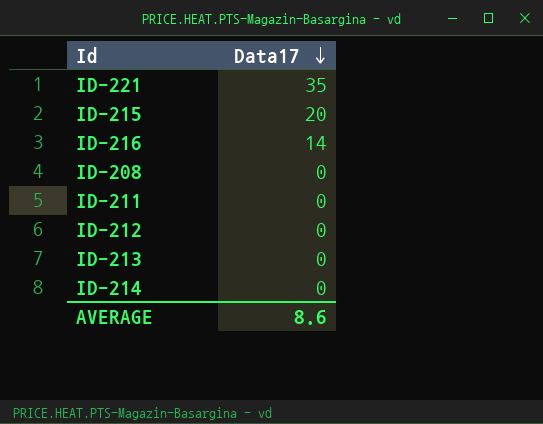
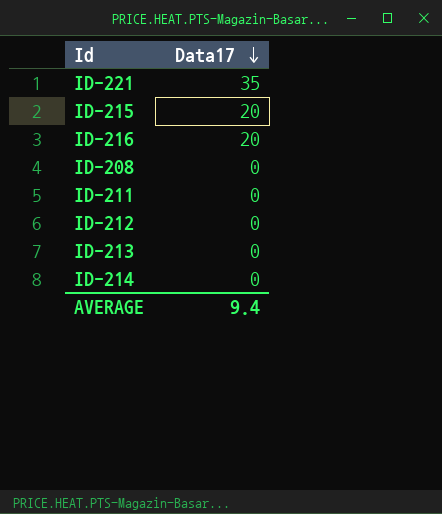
ID-216 | Data17: 14 -> 20
AVERAGE | Data17: 8.6 -> 9.4

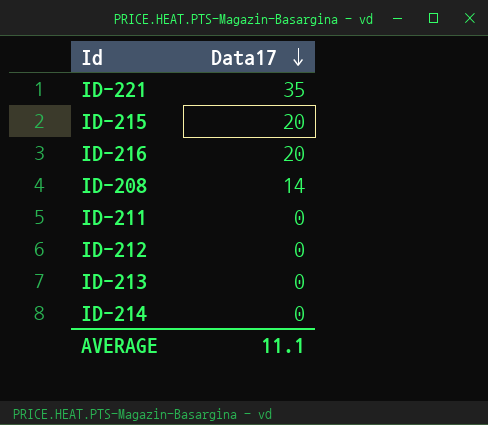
ID-208 | Data17: 0 -> 14
AVERAGE | Data17: 9.4 -> 11.1

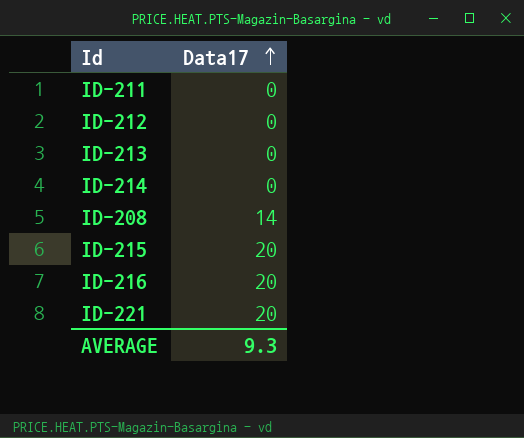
row order: Data17 descending -> Data17 ascending
ID-221 | Data17: 35 -> 20
AVERAGE | Data17: 11.1 -> 9.3

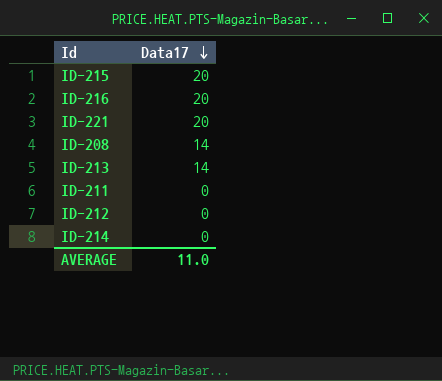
row order: Data17 ascending -> Data17 descending
ID-213 | Data17: 0 -> 14
AVERAGE | Data17: 9.3 -> 11.0

